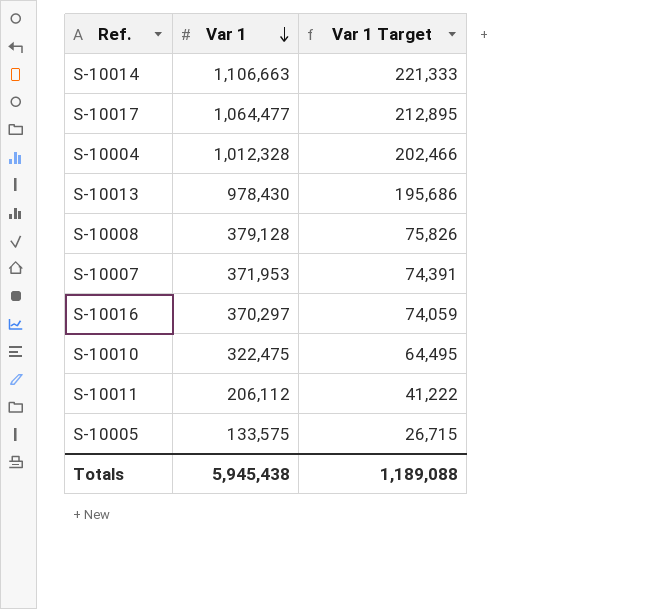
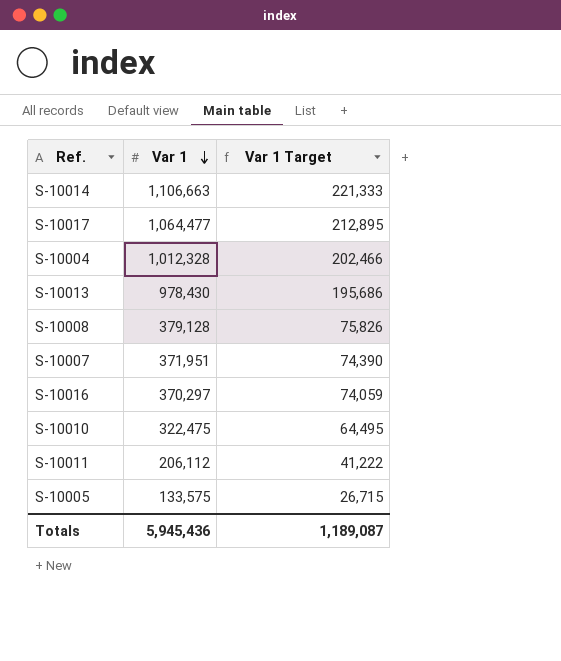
S-10007 | Var 1: 371,953 -> 371,951
S-10007 | Var 1 Target: 74,391 -> 74,390
Totals | Var 1: 5,945,438 -> 5,945,436
Totals | Var 1 Target: 1,189,088 -> 1,189,087

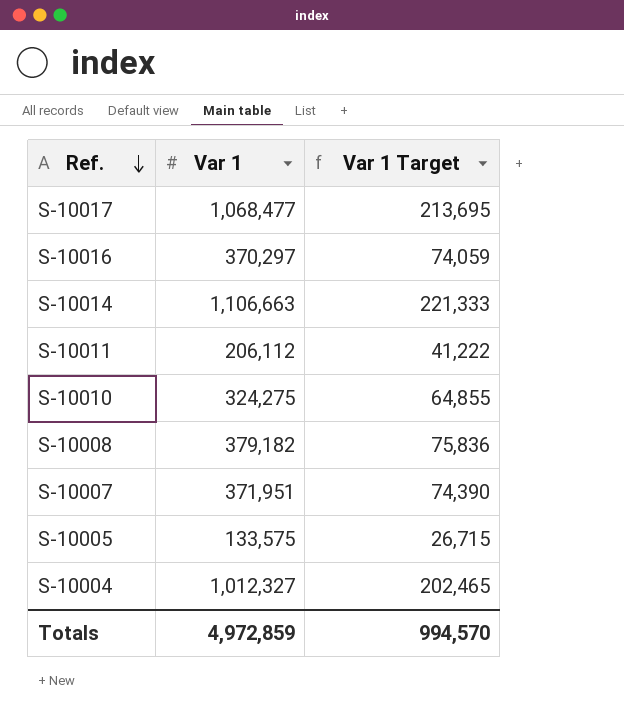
row order: Var 1 descending -> Ref. descending
row S-10013: 978,430 | 195,686 -> none
S-10017 | Var 1: 1,064,477 -> 1,068,477
S-10017 | Var 1 Target: 212,895 -> 213,695
S-10010 | Var 1: 322,475 -> 324,275
S-10010 | Var 1 Target: 64,495 -> 64,855
S-10008 | Var 1: 379,128 -> 379,182
S-10008 | Var 1 Target: 75,826 -> 75,836
S-10004 | Var 1: 1,012,328 -> 1,012,327
S-10004 | Var 1 Target: 202,466 -> 202,465
Totals | Var 1: 5,945,436 -> 4,972,859
Totals | Var 1 Target: 1,189,087 -> 994,570

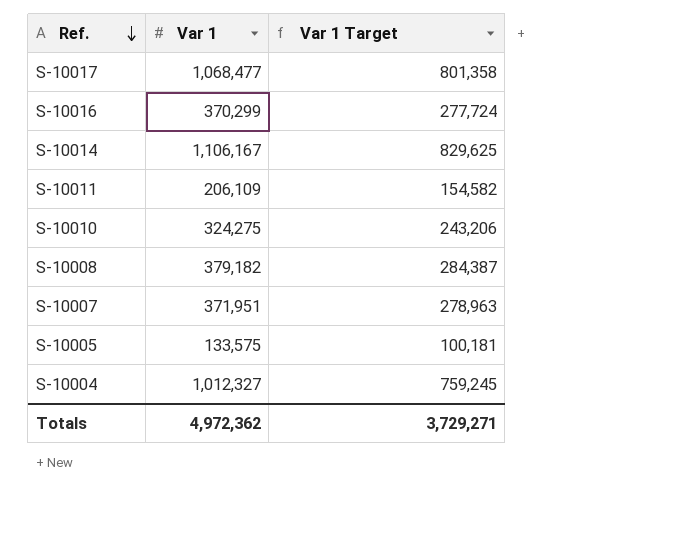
column Var 1 Target | formula: [Var 1] * 0.2 -> [Var 1] * 0.75
S-10016 | Var 1: 370,297 -> 370,299
S-10014 | Var 1: 1,106,663 -> 1,106,167
S-10011 | Var 1: 206,112 -> 206,109
Totals | Var 1: 4,972,859 -> 4,972,362
Totals | Var 1 Target: 994,570 -> 3,729,271

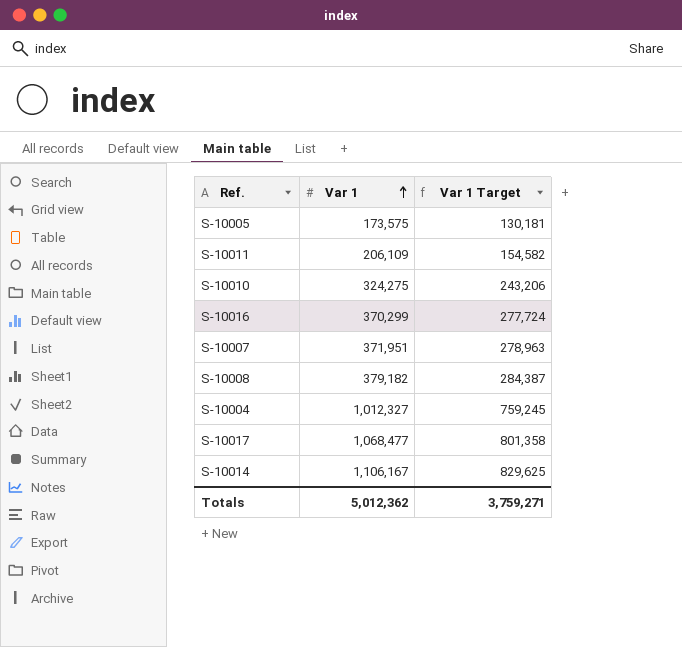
row order: Ref. descending -> Var 1 ascending
S-10005 | Var 1: 133,575 -> 173,575
S-10005 | Var 1 Target: 100,181 -> 130,181
Totals | Var 1: 4,972,362 -> 5,012,362
Totals | Var 1 Target: 3,729,271 -> 3,759,271

